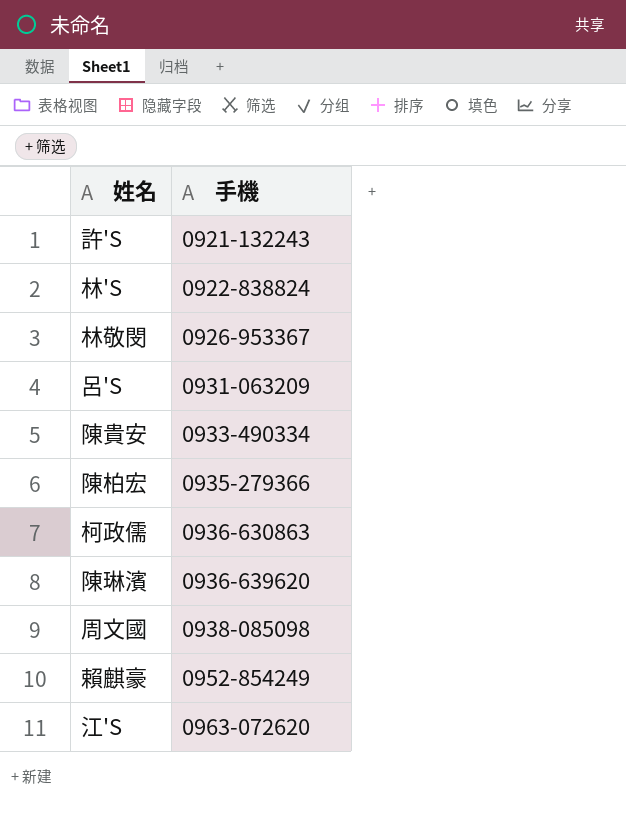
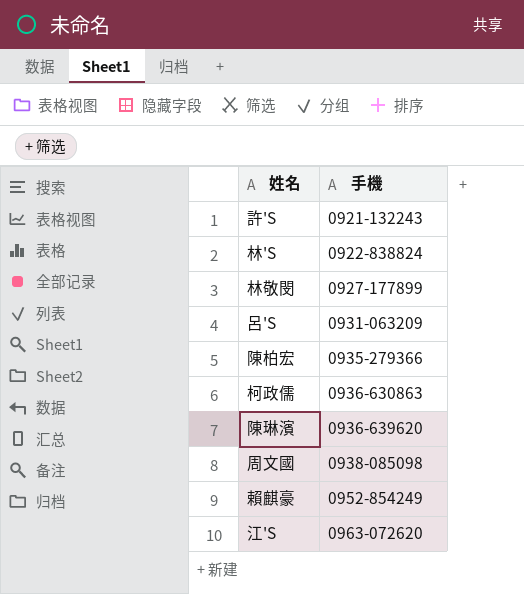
row 陳貴安: 0933-490334 -> none
林敬閔 | 手機: 0926-953367 -> 0927-177899

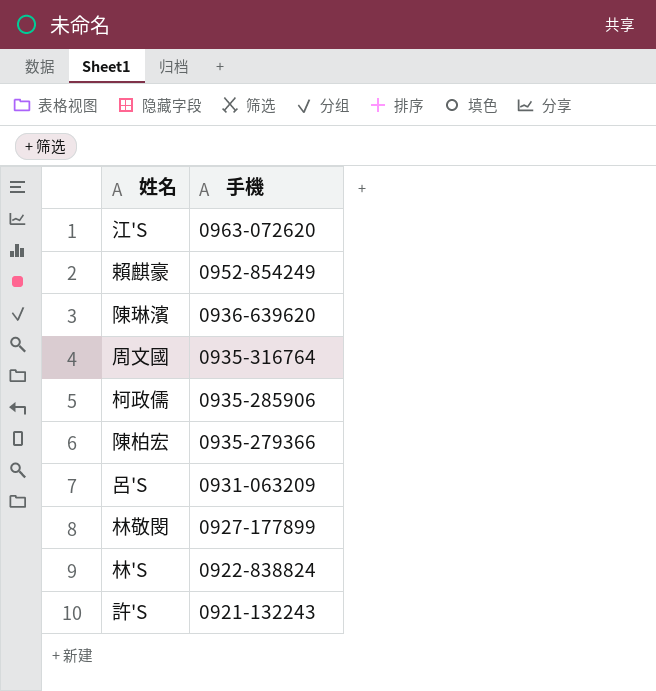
row order: 手機 ascending -> 手機 descending
周文國 | 手機: 0938-085098 -> 0935-316764
柯政儒 | 手機: 0936-630863 -> 0935-285906

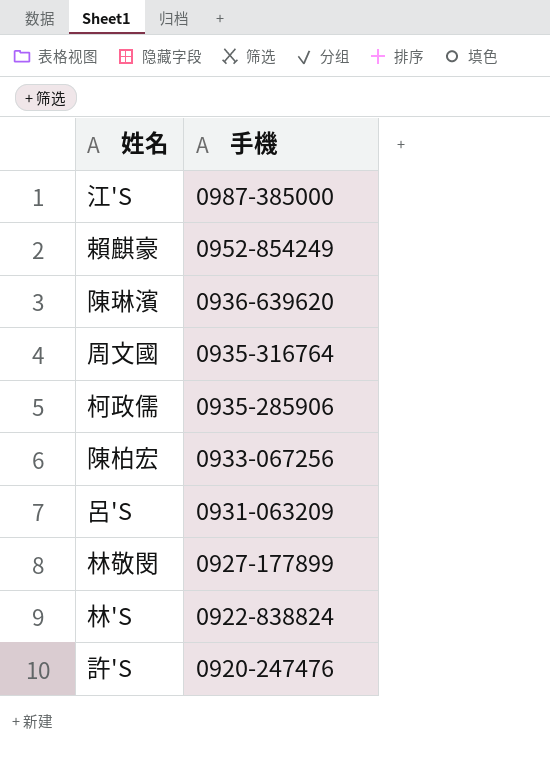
江'S | 手機: 0963-072620 -> 0987-385000
陳柏宏 | 手機: 0935-279366 -> 0933-067256
許'S | 手機: 0921-132243 -> 0920-247476

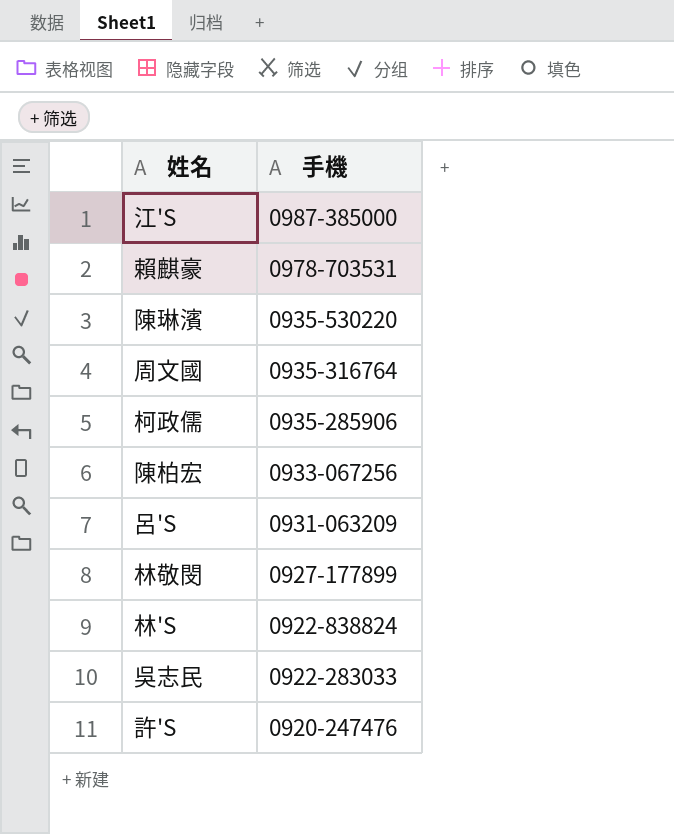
賴麒豪 | 手機: 0952-854249 -> 0978-703531
陳琳濱 | 手機: 0936-639620 -> 0935-530220
row 吳志民: none -> 0922-283033

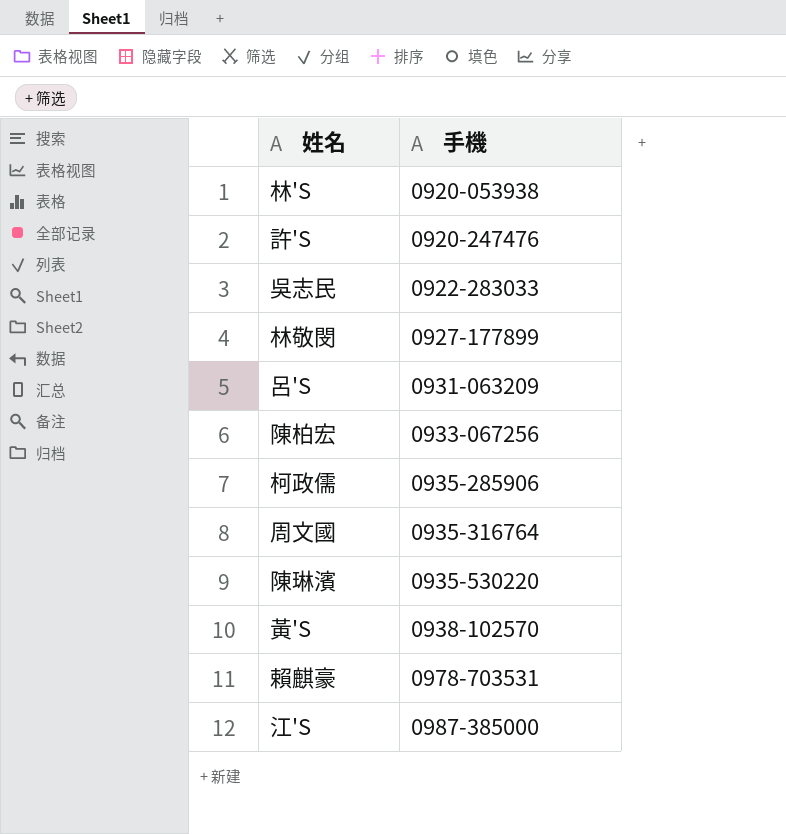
row order: 手機 descending -> 手機 ascending
林'S | 手機: 0922-838824 -> 0920-053938
row 黃'S: none -> 0938-102570

